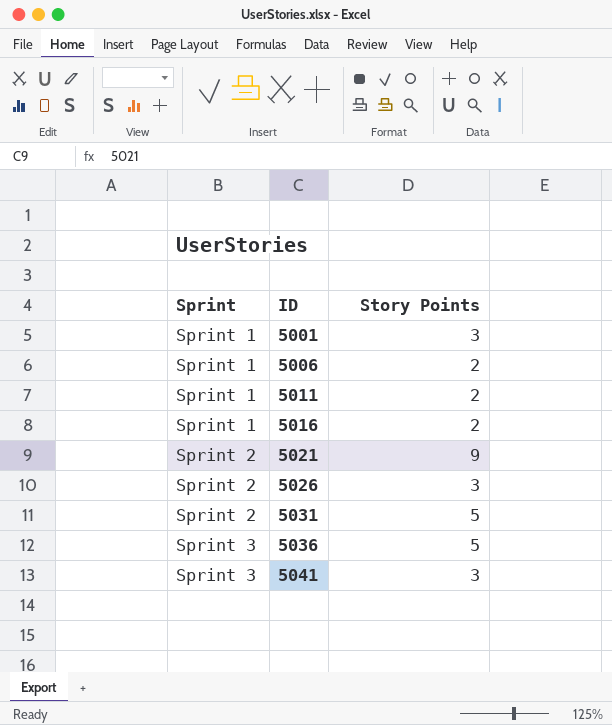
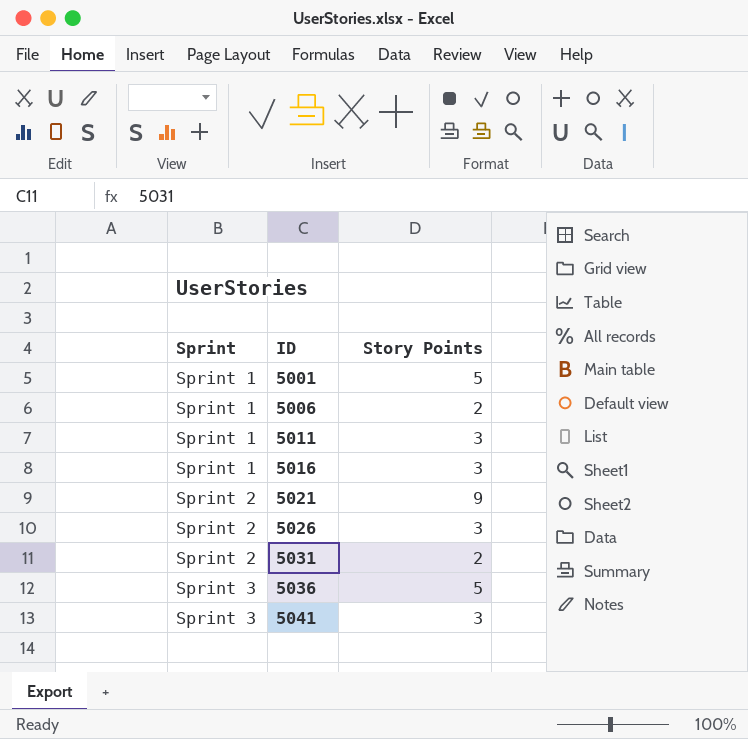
5001 | Story Points: 3 -> 5
5011 | Story Points: 2 -> 3
5016 | Story Points: 2 -> 3
5031 | Story Points: 5 -> 2

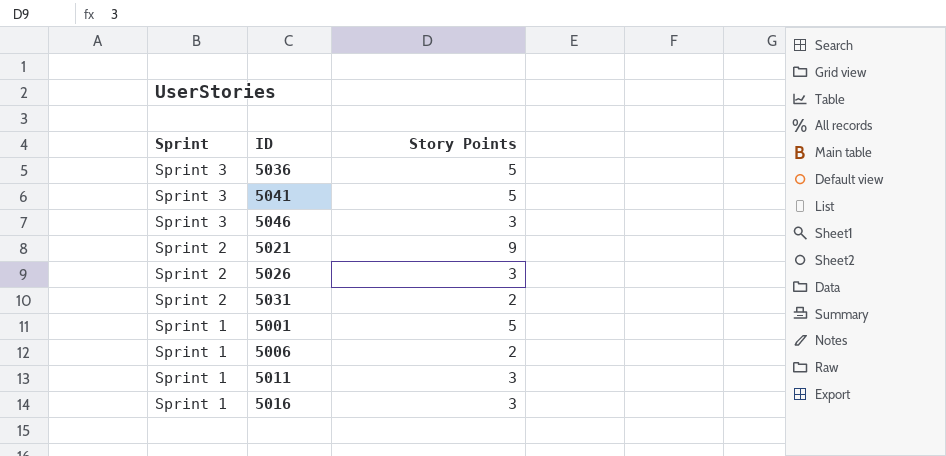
row order: Sprint ascending -> Sprint descending
5041 | Story Points: 3 -> 5
row 5046: none -> Sprint 3 | 3

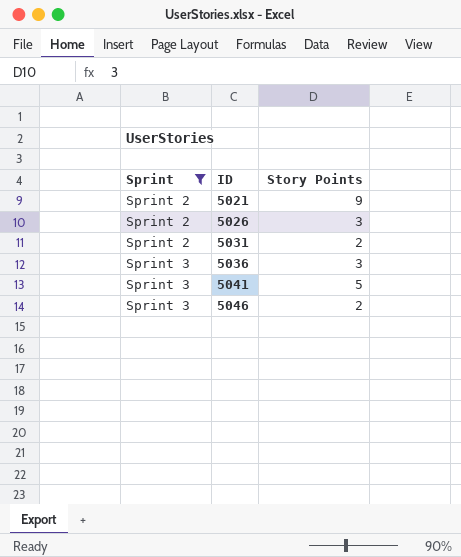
filter: none -> Sprint != Sprint 1
row order: Sprint descending -> Sprint ascending
5036 | Story Points: 5 -> 3
5046 | Story Points: 3 -> 2

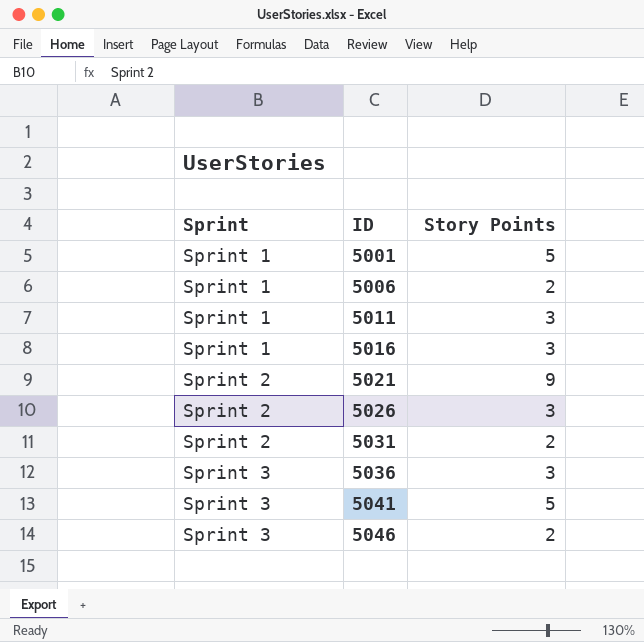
filter: Sprint != Sprint 1 -> none

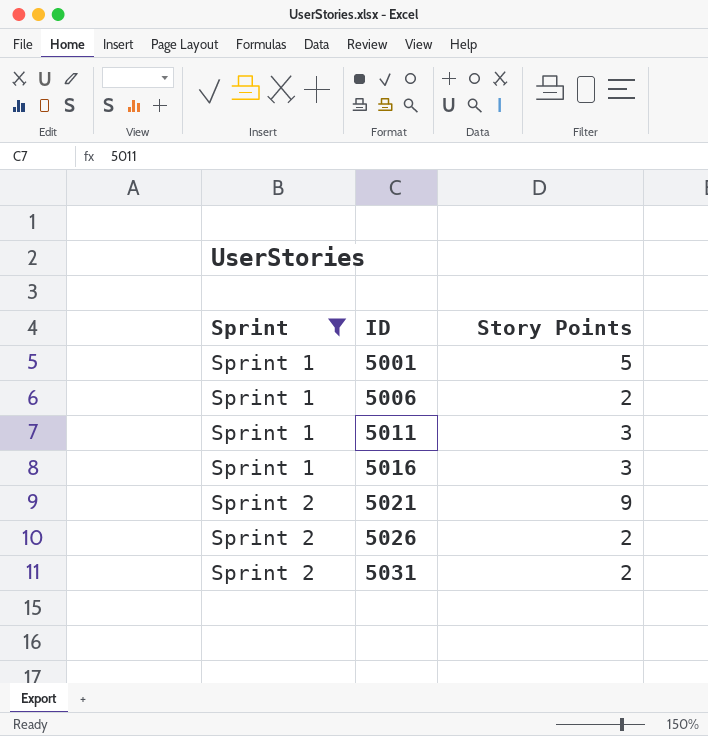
filter: none -> Sprint != Sprint 3
5026 | Story Points: 3 -> 2

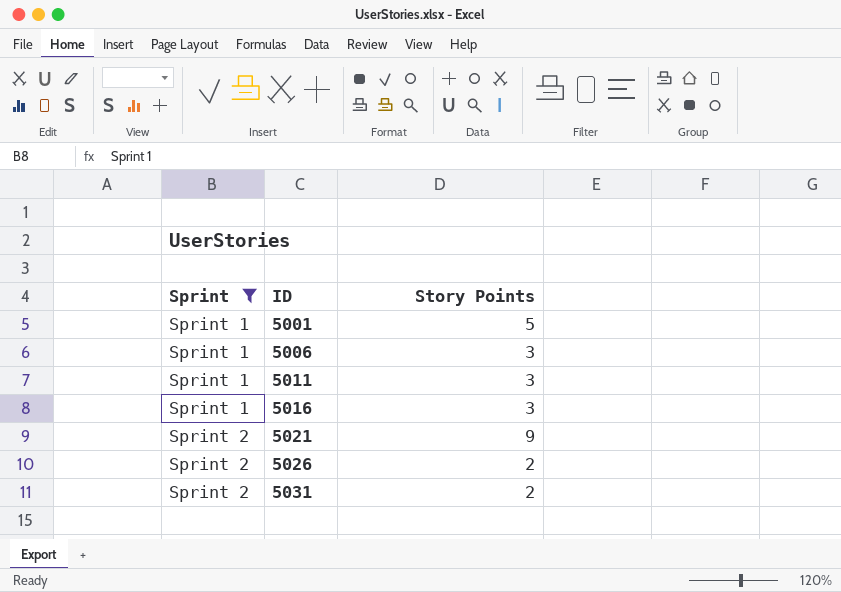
5006 | Story Points: 2 -> 3

